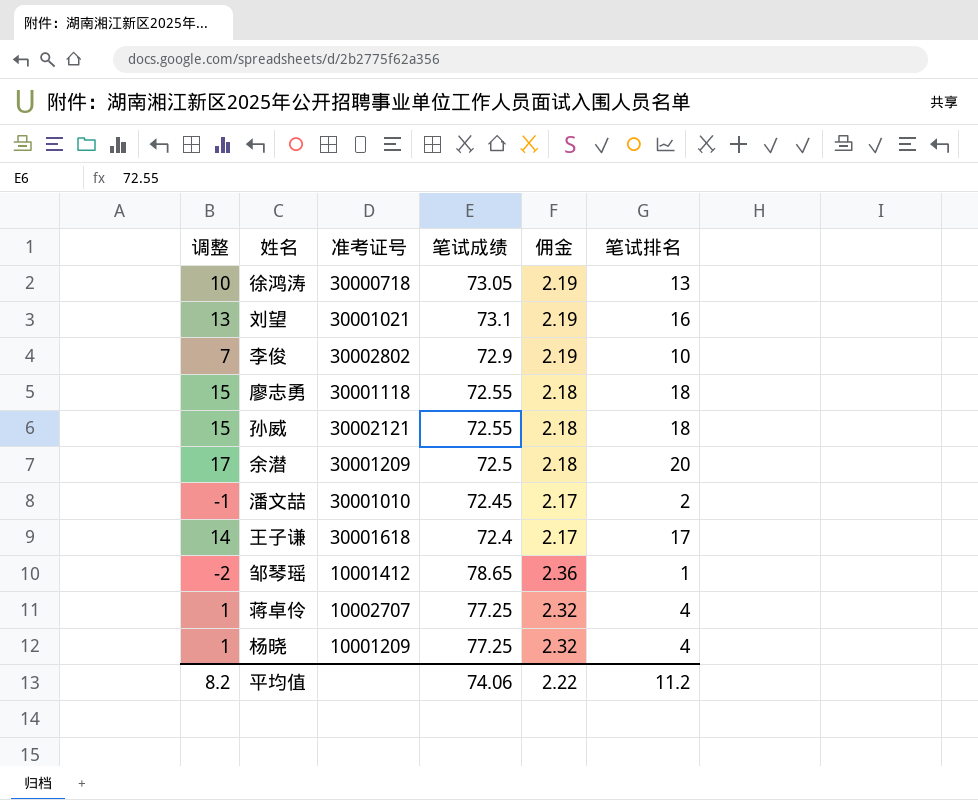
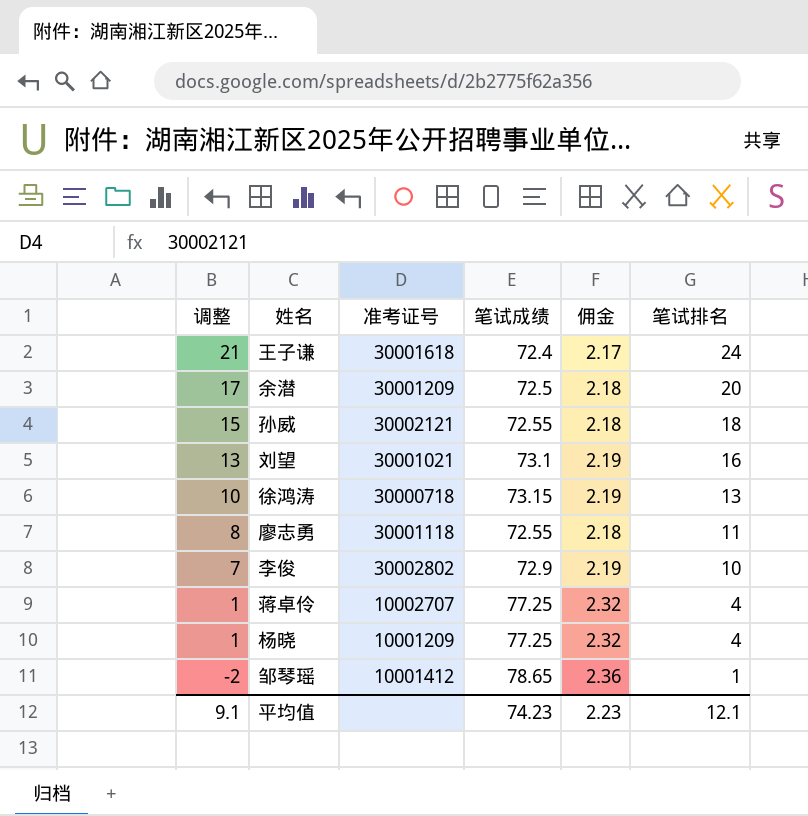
row order: none -> 调整 descending
row 潘文喆: -1 | 30001010 | 72.45 | 2.17 | 2 -> none
王子谦 | 调整: 14 -> 21
王子谦 | 笔试排名: 17 -> 24
徐鸿涛 | 笔试成绩: 73.05 -> 73.15
廖志勇 | 调整: 15 -> 8
廖志勇 | 笔试排名: 18 -> 11
平均值 | 调整: 8.2 -> 9.1
平均值 | 笔试成绩: 74.06 -> 74.23
平均值 | 佣金: 2.22 -> 2.23
平均值 | 笔试排名: 11.2 -> 12.1

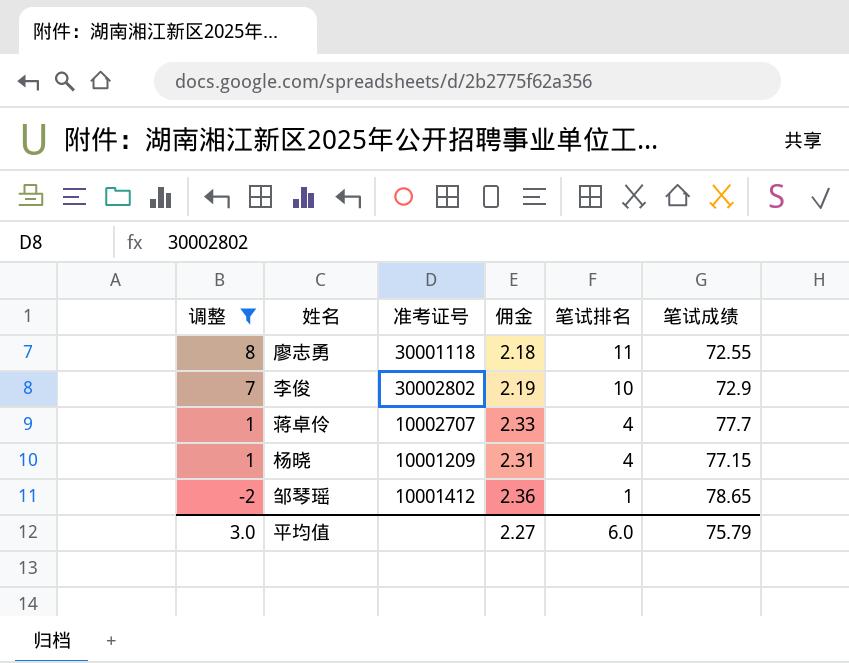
filter: none -> 调整 <= 8
column 笔试成绩 | position: 4 -> 6
蒋卓伶 | 佣金: 2.32 -> 2.33
蒋卓伶 | 笔试成绩: 77.25 -> 77.7
杨晓 | 佣金: 2.32 -> 2.31
杨晓 | 笔试成绩: 77.25 -> 77.15
平均值 | 调整: 9.1 -> 3.0
平均值 | 佣金: 2.23 -> 2.27
平均值 | 笔试排名: 12.1 -> 6.0
平均值 | 笔试成绩: 74.23 -> 75.79

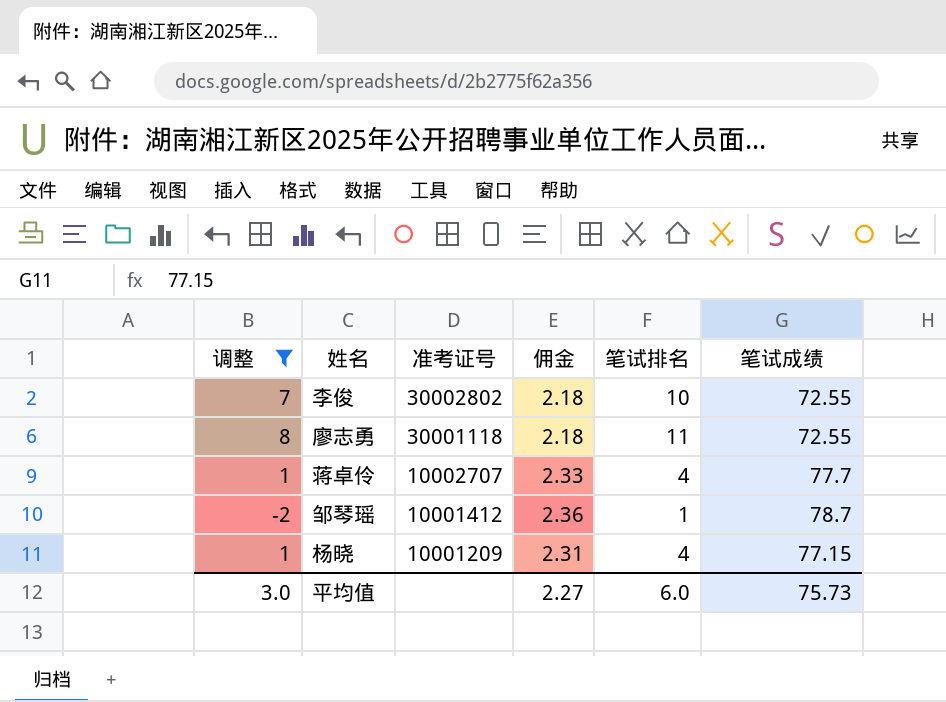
row order: 调整 descending -> 准考证号 descending
李俊 | 佣金: 2.19 -> 2.18
李俊 | 笔试成绩: 72.9 -> 72.55
邹琴瑶 | 笔试成绩: 78.65 -> 78.7
平均值 | 笔试成绩: 75.79 -> 75.73

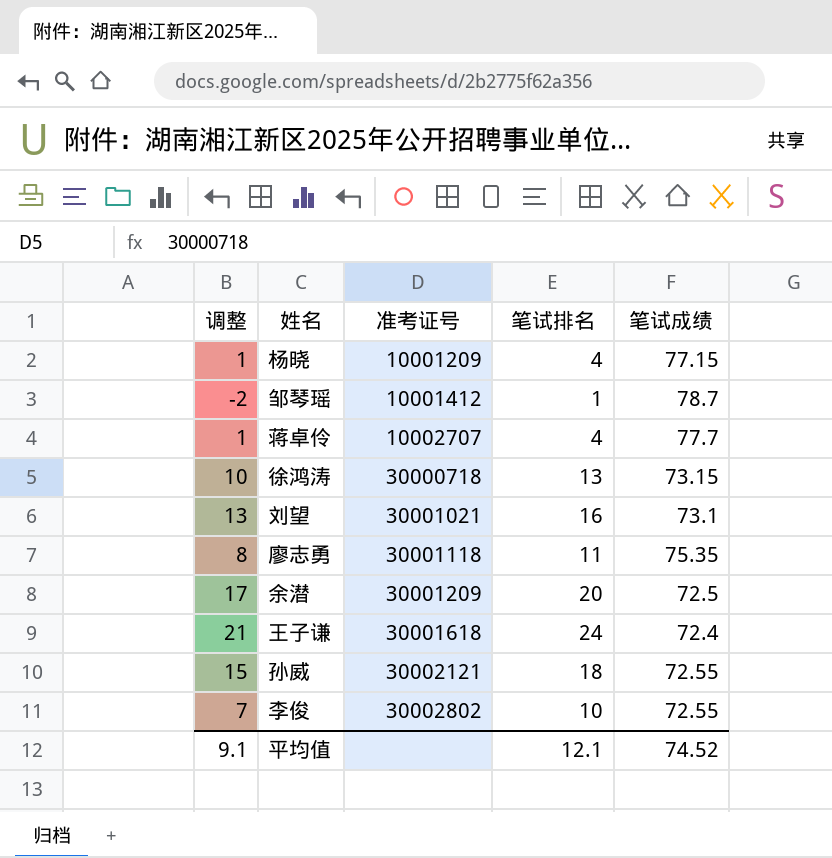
filter: 调整 <= 8 -> none
row order: 准考证号 descending -> 准考证号 ascending
column 佣金 | formula: [笔试成绩] * 0.03 -> none
廖志勇 | 笔试成绩: 72.55 -> 75.35
平均值 | 调整: 3.0 -> 9.1
平均值 | 笔试排名: 6.0 -> 12.1
平均值 | 笔试成绩: 75.73 -> 74.52

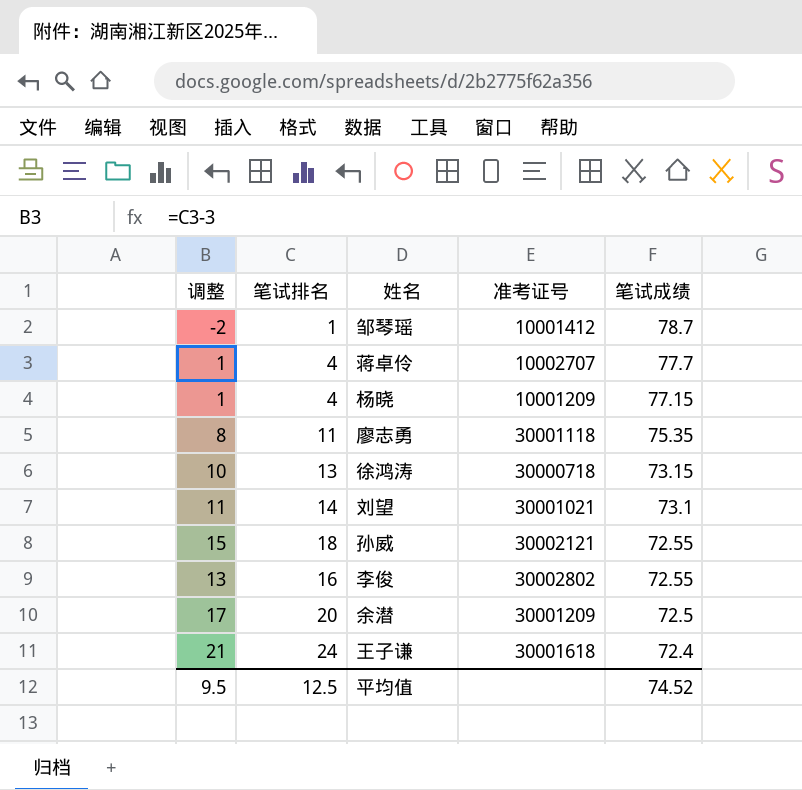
row order: 准考证号 ascending -> 笔试成绩 descending
column 笔试排名 | position: 4 -> 2
刘望 | 调整: 13 -> 11
刘望 | 笔试排名: 16 -> 14
李俊 | 调整: 7 -> 13
李俊 | 笔试排名: 10 -> 16
平均值 | 调整: 9.1 -> 9.5
平均值 | 笔试排名: 12.1 -> 12.5

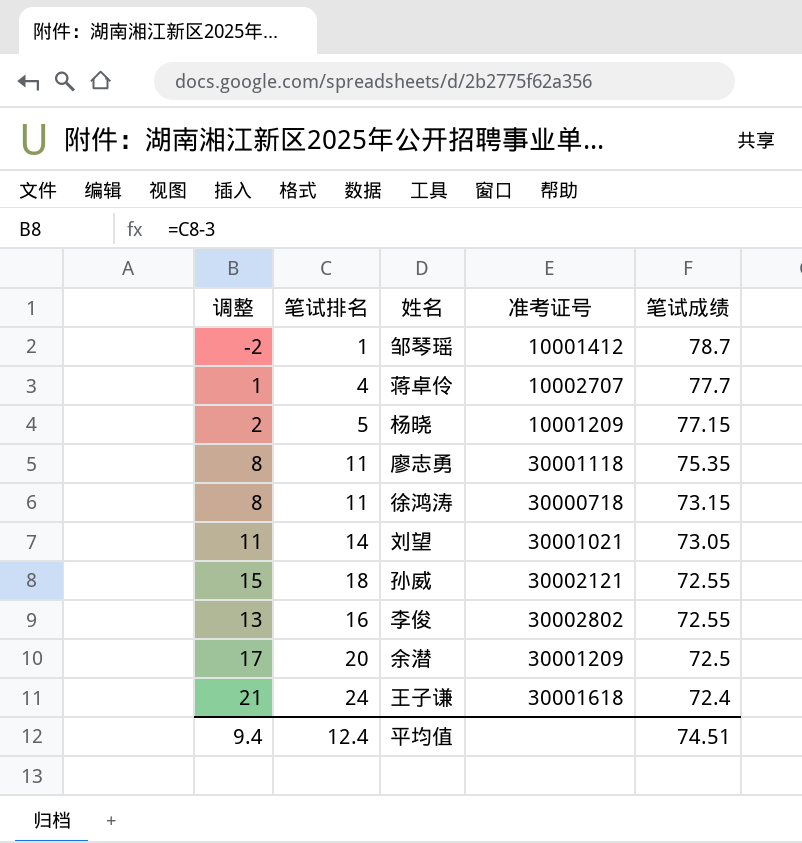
杨晓 | 调整: 1 -> 2
杨晓 | 笔试排名: 4 -> 5
徐鸿涛 | 调整: 10 -> 8
徐鸿涛 | 笔试排名: 13 -> 11
刘望 | 笔试成绩: 73.1 -> 73.05
平均值 | 调整: 9.5 -> 9.4
平均值 | 笔试排名: 12.5 -> 12.4
平均值 | 笔试成绩: 74.52 -> 74.51

